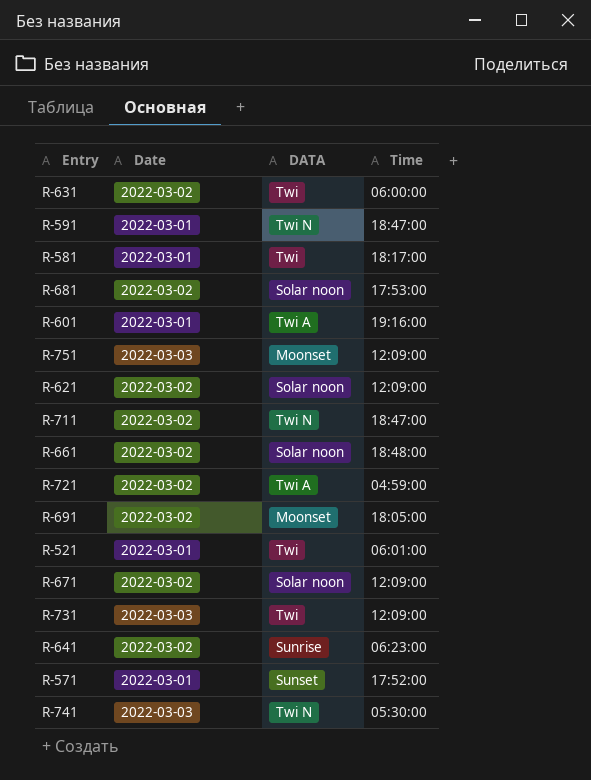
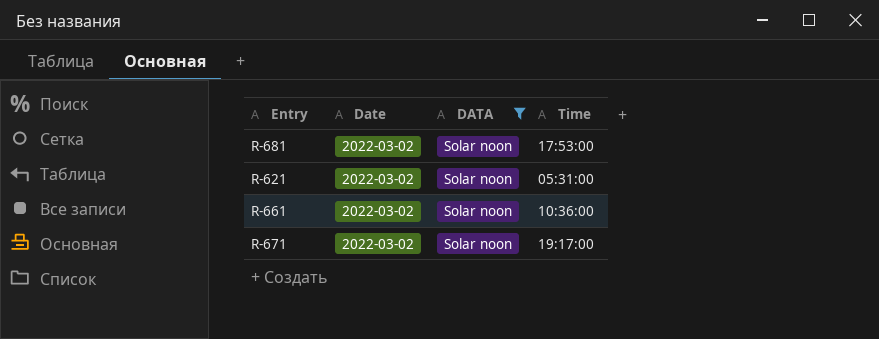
filter: none -> DATA = Solar noon
R-621 | Time: 12:09:00 -> 05:31:00
R-661 | Time: 18:48:00 -> 10:36:00
R-671 | Time: 12:09:00 -> 19:17:00

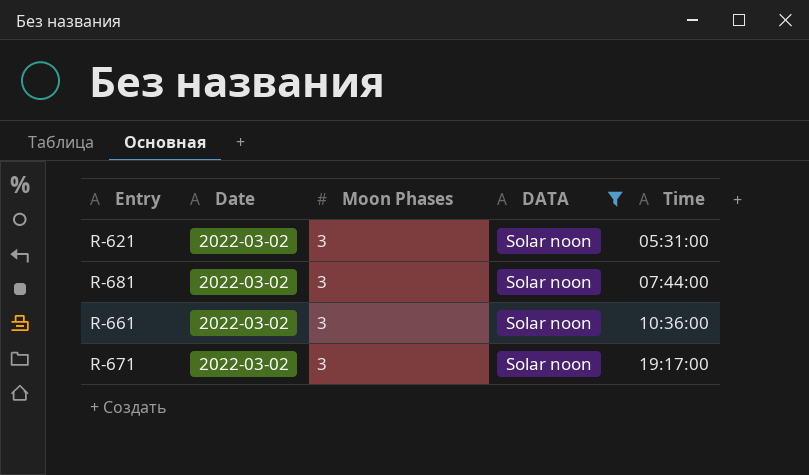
row order: none -> Time ascending
column Moon Phases | position: none -> 3
R-681 | Time: 17:53:00 -> 07:44:00

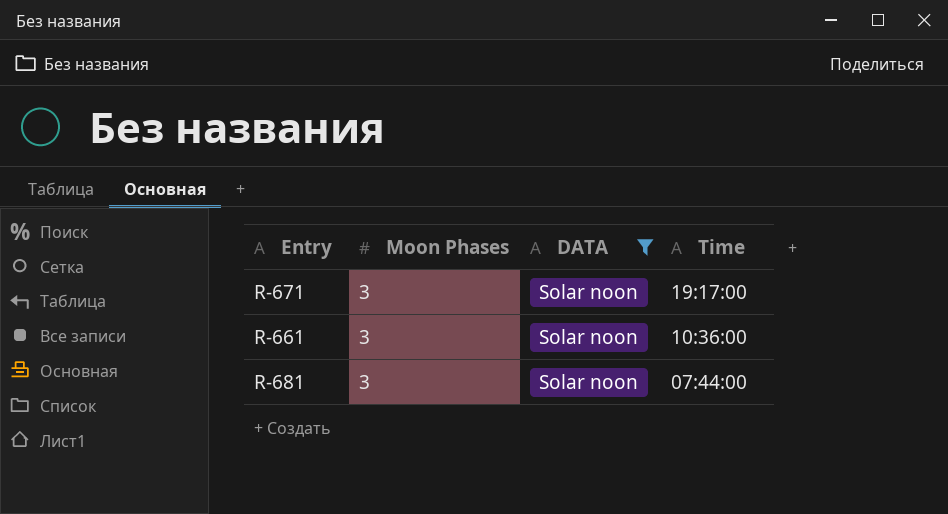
row order: Time ascending -> Time descending
column Date | position: 2 -> none
row R-621: 2022-03-02 | 3 | Solar noon | 05:31:00 -> none

